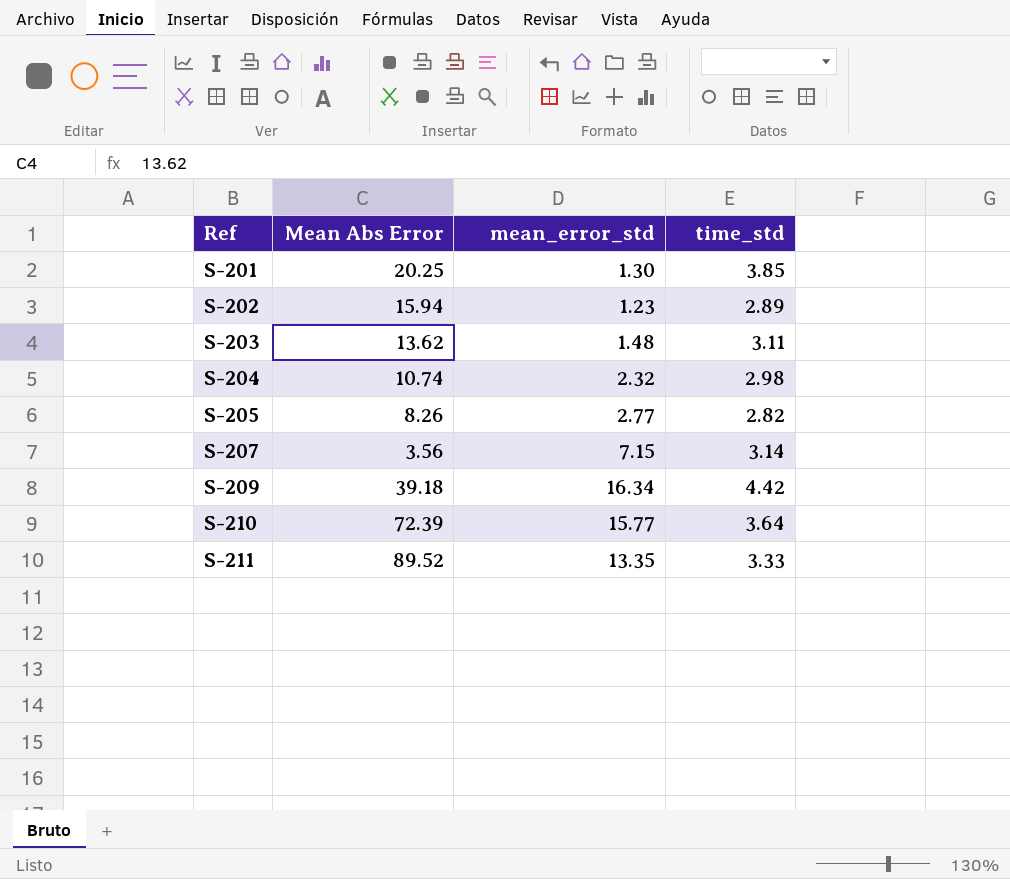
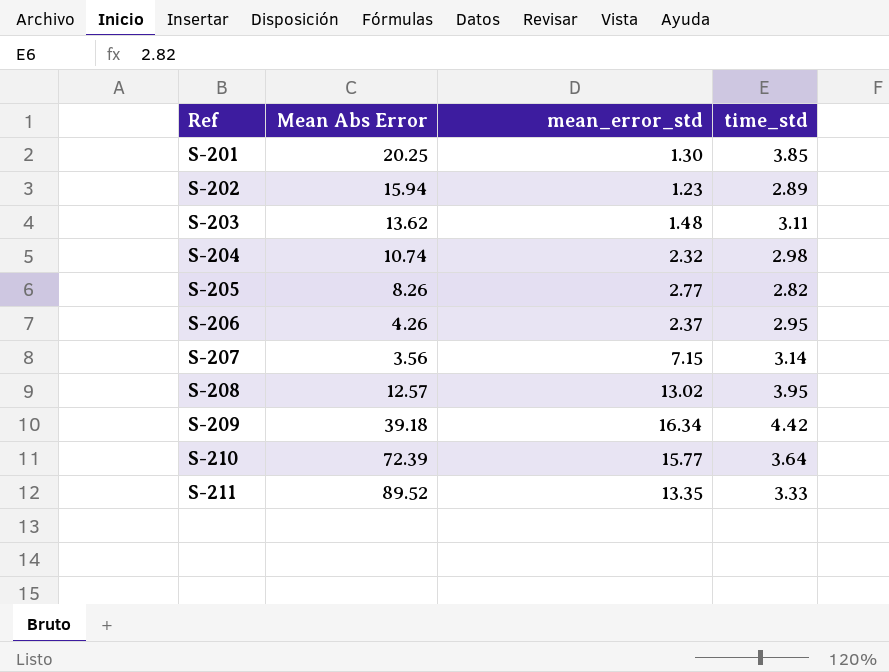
row S-206: none -> 4.26 | 2.37 | 2.95
row S-208: none -> 12.57 | 13.02 | 3.95

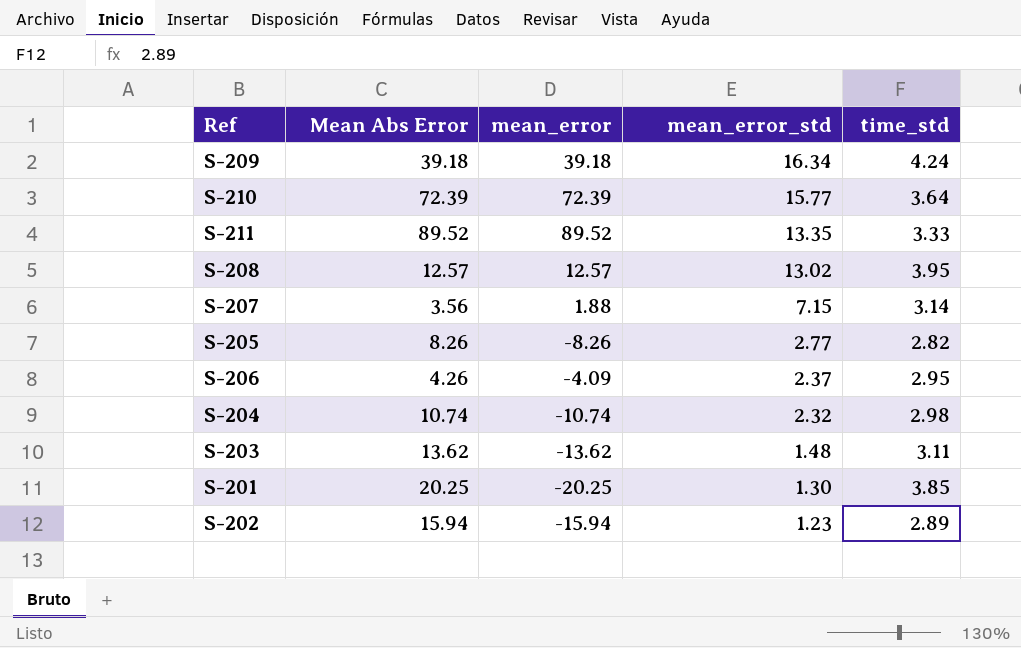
row order: Ref ascending -> mean_error_std descending
column mean_error | position: none -> 3
S-209 | time_std: 4.42 -> 4.24

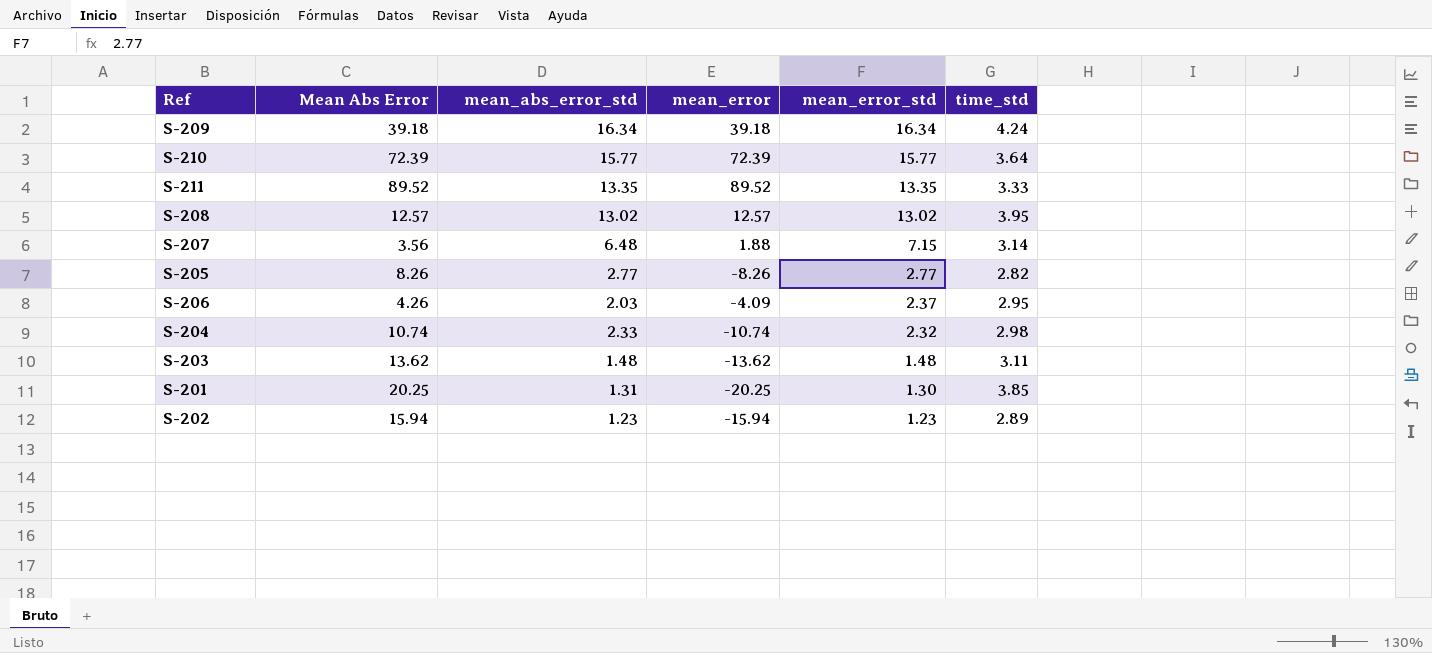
column mean_abs_error_std | position: none -> 3

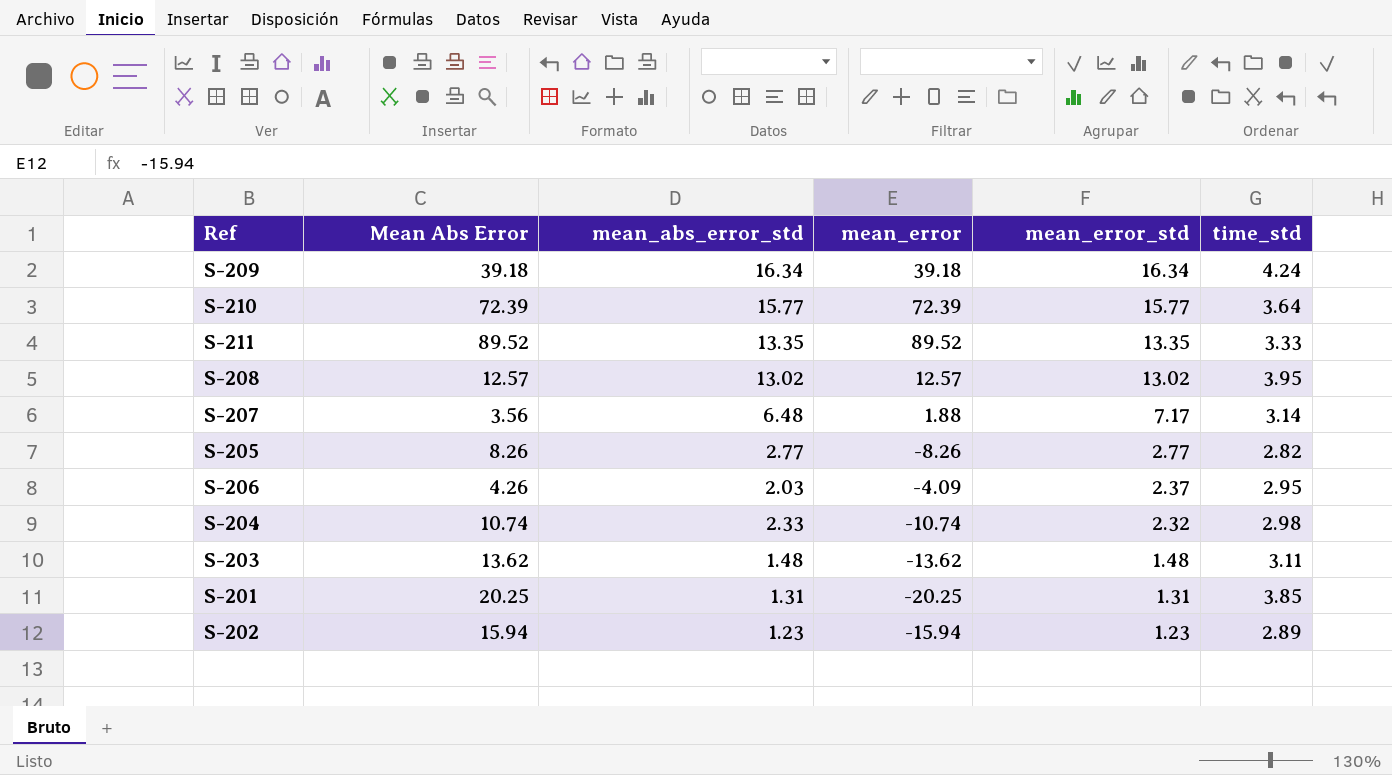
S-207 | mean_error_std: 7.15 -> 7.17
S-201 | mean_error_std: 1.30 -> 1.31

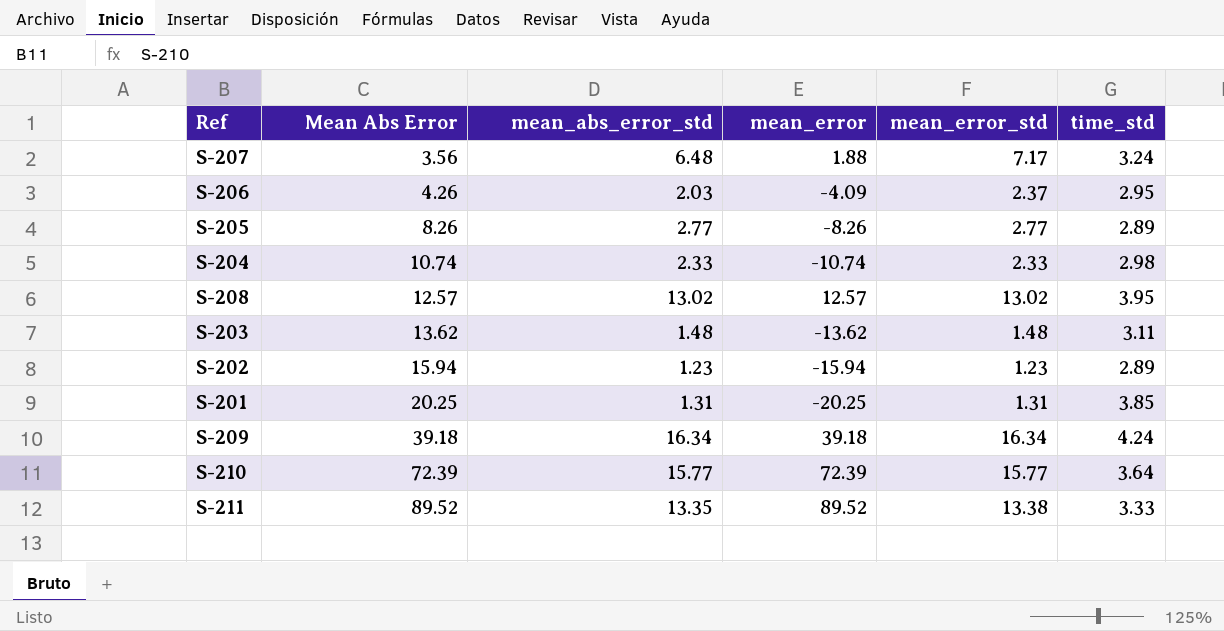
row order: mean_error_std descending -> Mean Abs Error ascending
S-207 | time_std: 3.14 -> 3.24
S-205 | time_std: 2.82 -> 2.89
S-204 | mean_error_std: 2.32 -> 2.33
S-211 | mean_error_std: 13.35 -> 13.38

